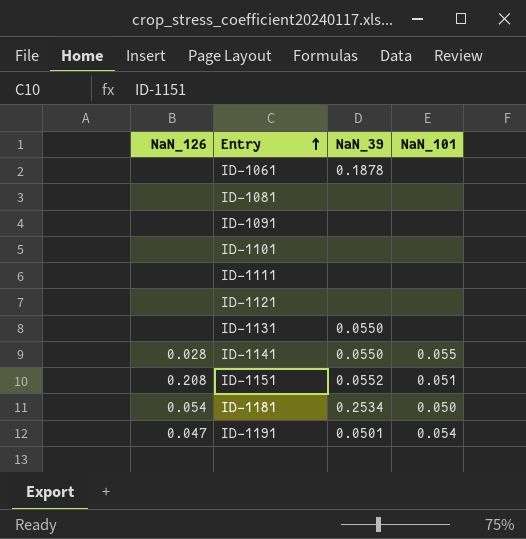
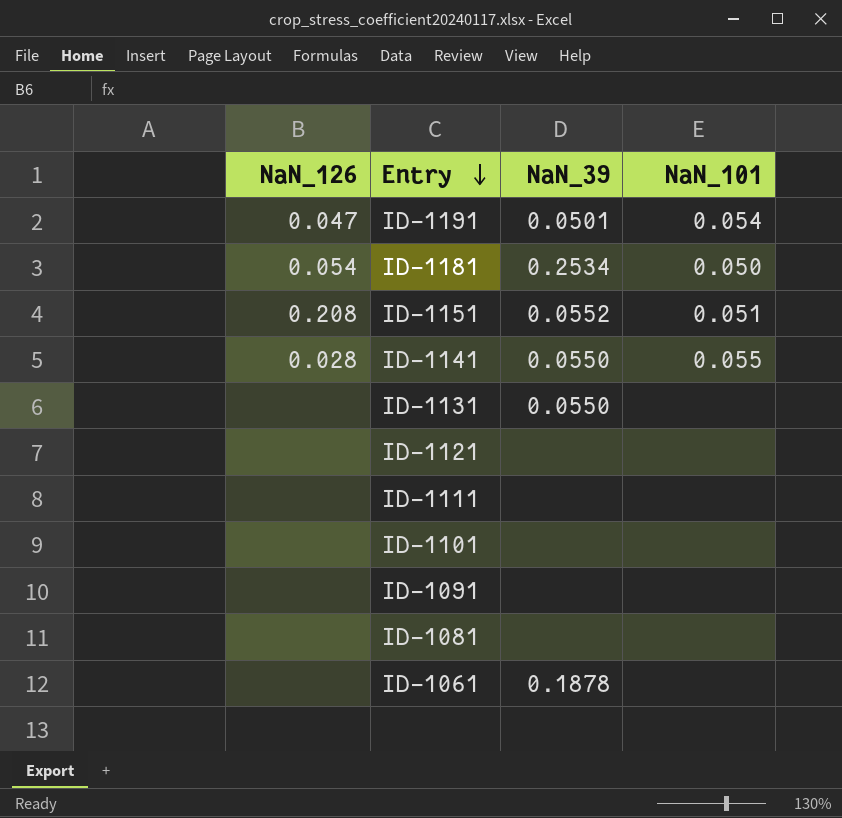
row order: Entry ascending -> Entry descending

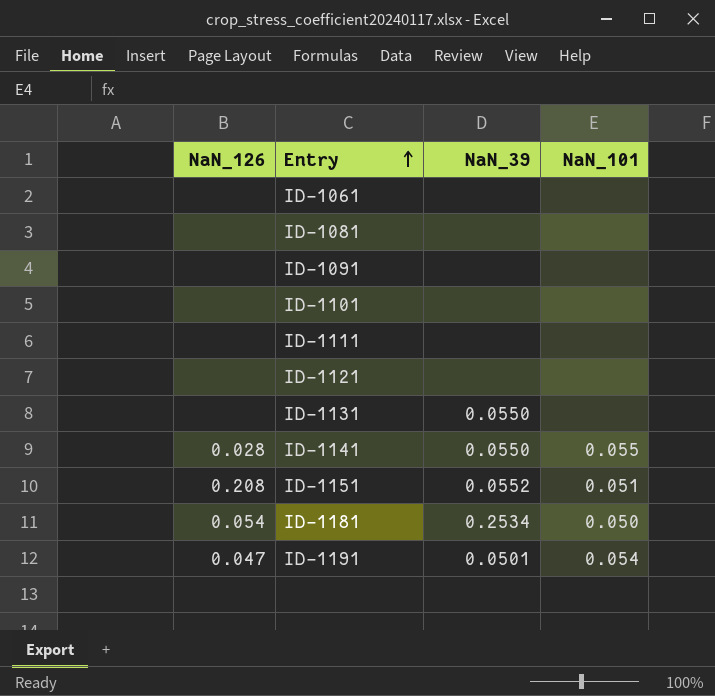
row order: Entry descending -> Entry ascending
ID-1061 | NaN_39: 0.1878 -> none

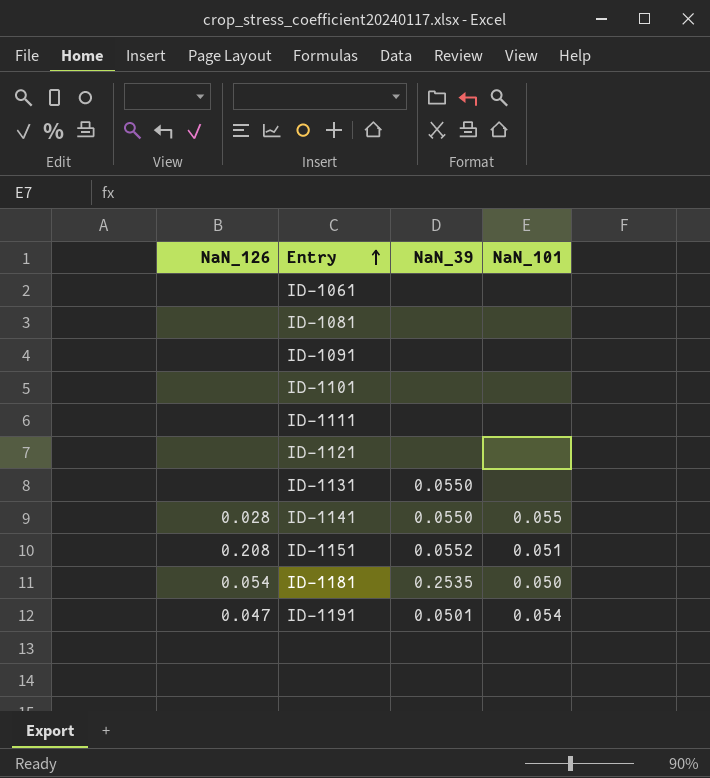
ID-1181 | NaN_39: 0.2534 -> 0.2535

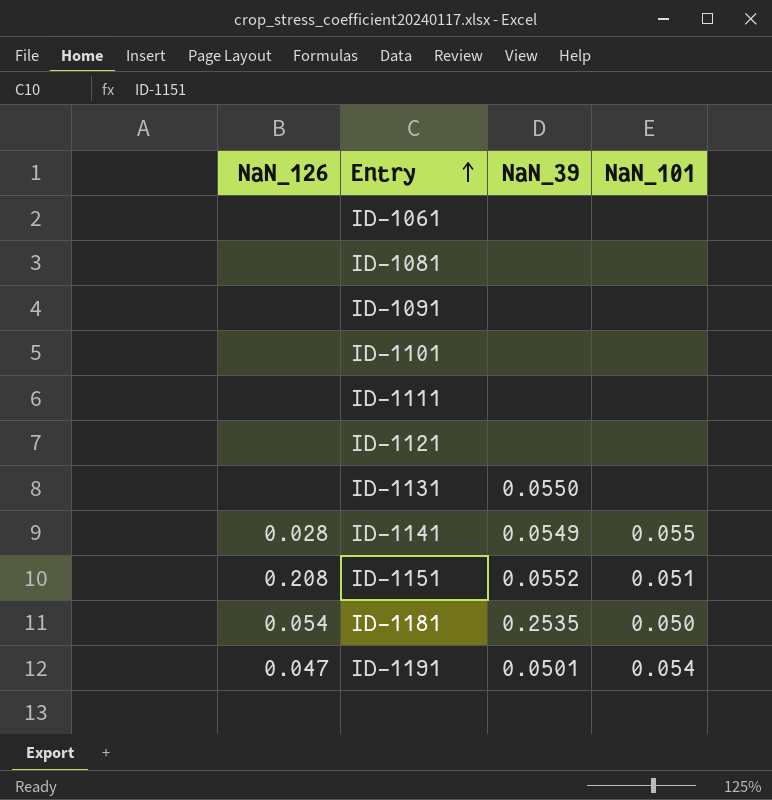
ID-1141 | NaN_39: 0.0550 -> 0.0549

